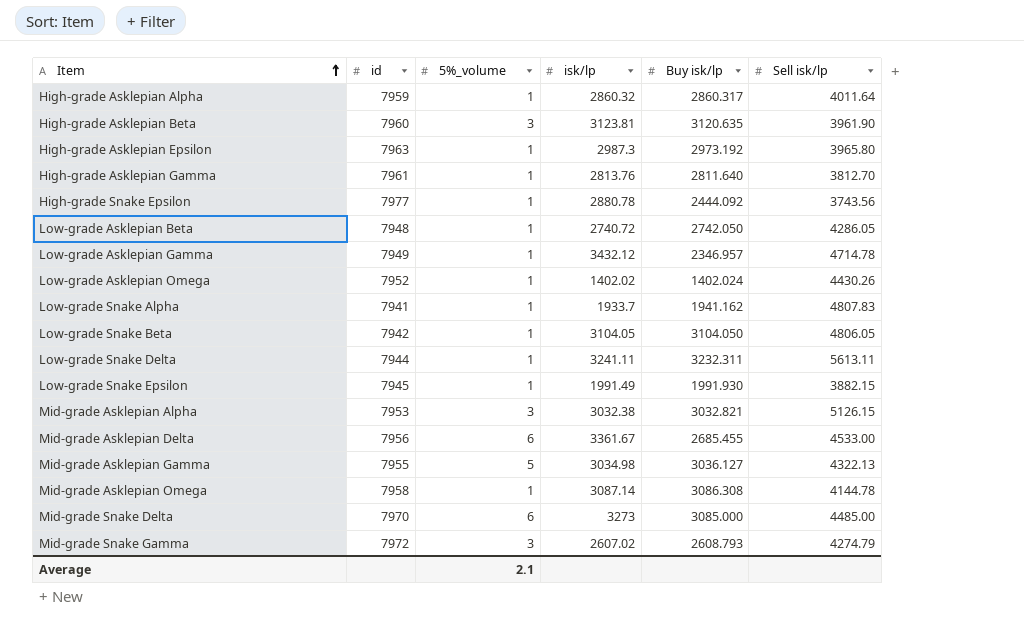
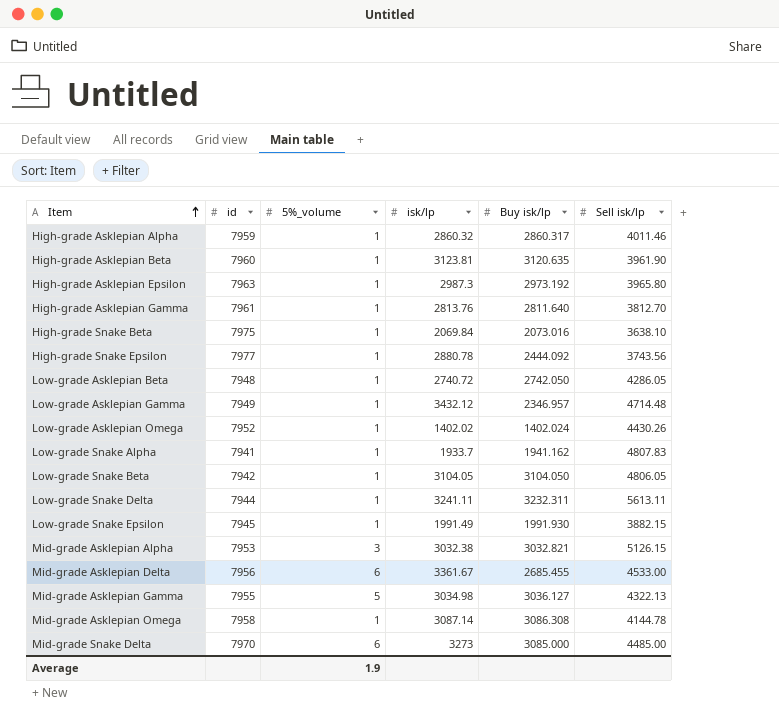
row Mid-grade Snake Gamma: 7972 | 3 | 2607.02 | 2608.793 | 4274.79 -> none
High-grade Asklepian Alpha | Sell isk/lp: 4011.64 -> 4011.46
High-grade Asklepian Beta | 5%_volume: 3 -> 1
row High-grade Snake Beta: none -> 7975 | 1 | 2069.84 | 2073.016 | 3638.10
Low-grade Asklepian Gamma | Sell isk/lp: 4714.78 -> 4714.48
Average | 5%_volume: 2.1 -> 1.9

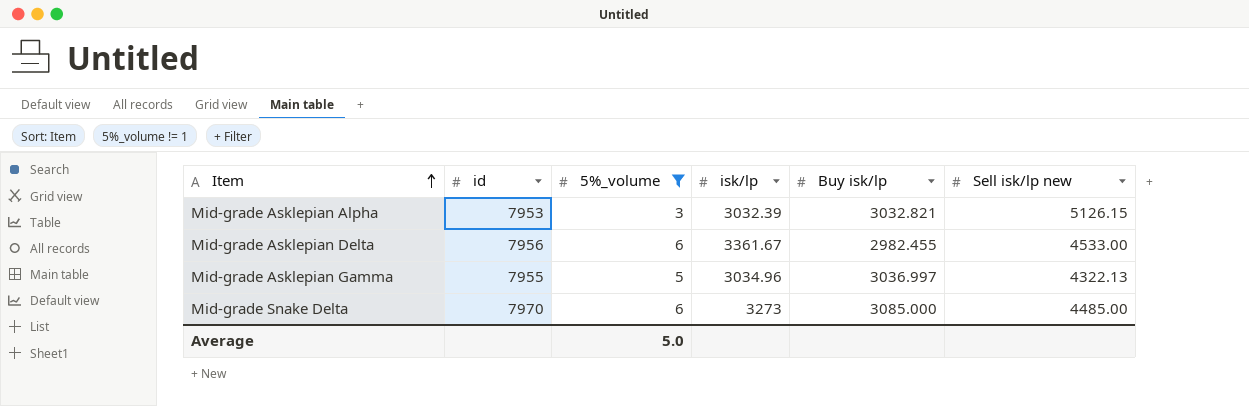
filter: none -> 5%_volume != 1
column name: Sell isk/lp -> Sell isk/lp new
Mid-grade Asklepian Alpha | isk/lp: 3032.38 -> 3032.39
Mid-grade Asklepian Delta | Buy isk/lp: 2685.455 -> 2982.455
Mid-grade Asklepian Gamma | isk/lp: 3034.98 -> 3034.96
Mid-grade Asklepian Gamma | Buy isk/lp: 3036.127 -> 3036.997
Average | 5%_volume: 1.9 -> 5.0

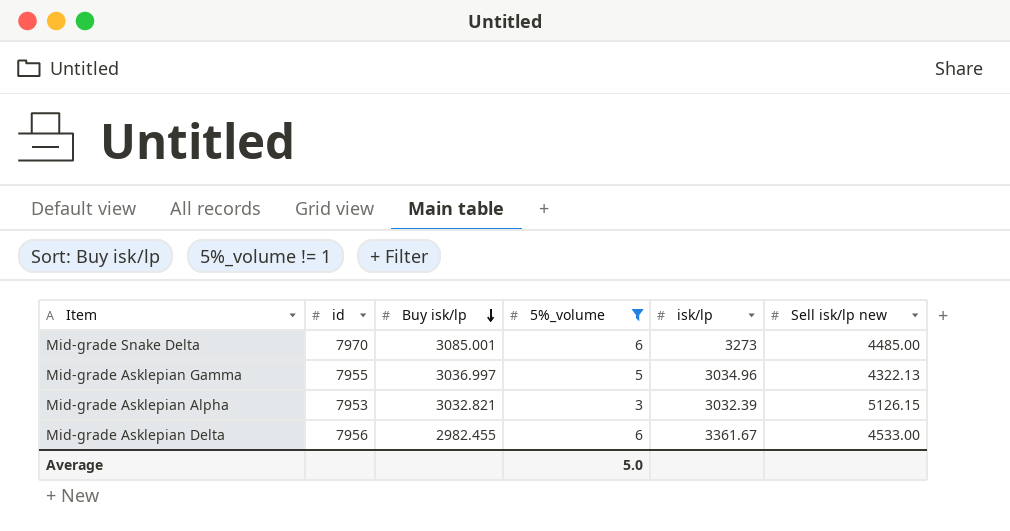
row order: Item ascending -> Buy isk/lp descending
column Buy isk/lp | position: 5 -> 3
Mid-grade Snake Delta | Buy isk/lp: 3085.000 -> 3085.001

